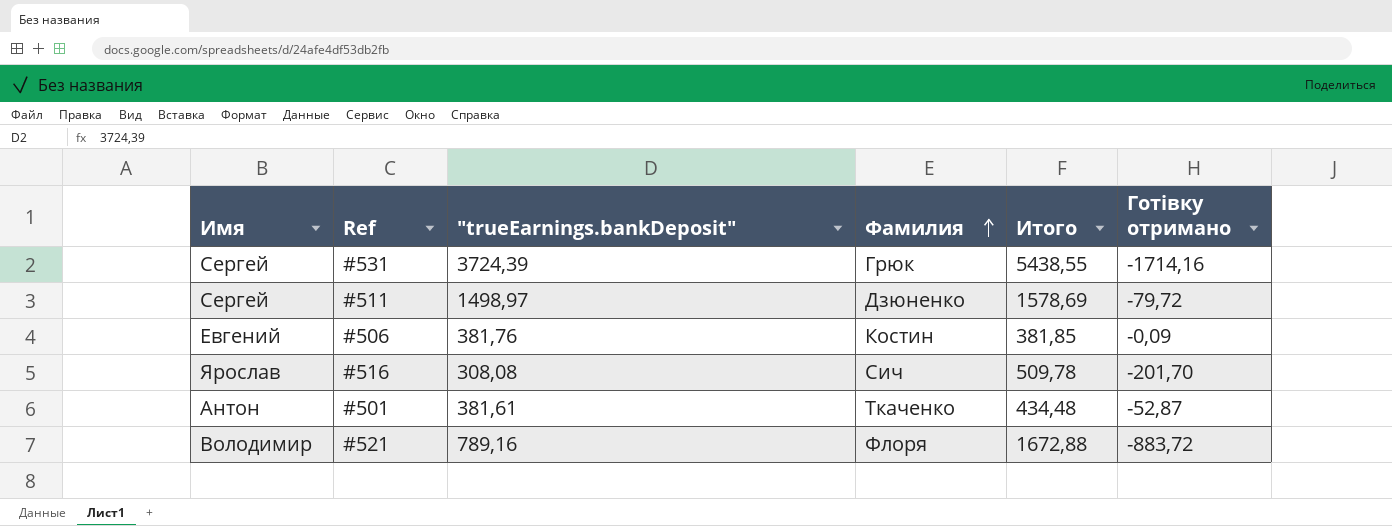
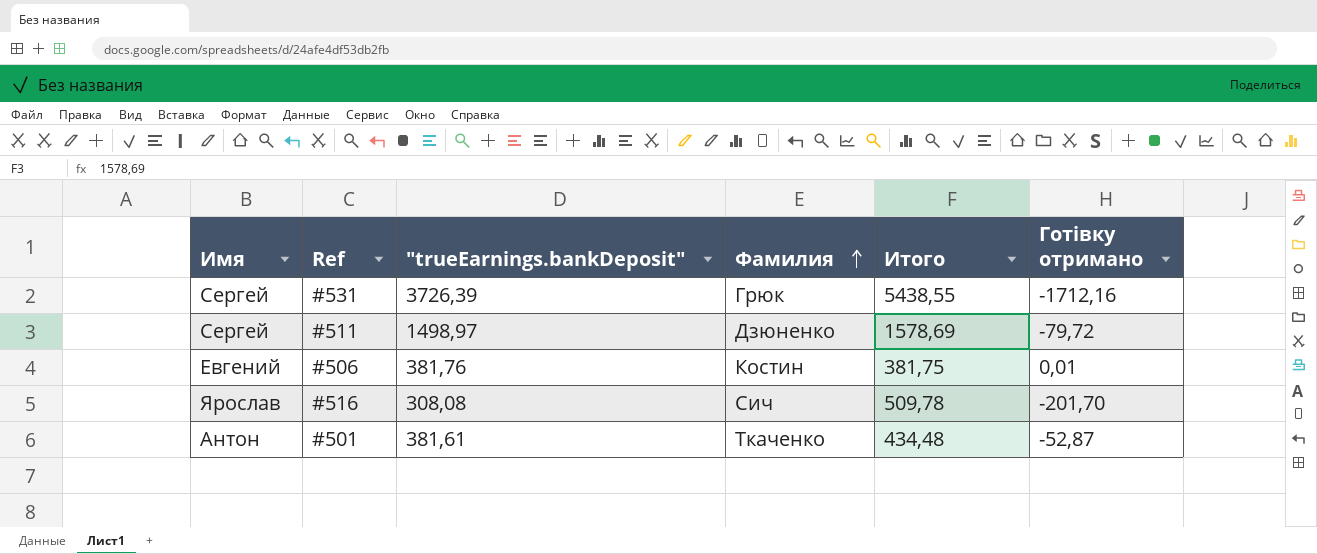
row #521: Володимир | 789,16 | Флоря | 1672,88 | -883,72 -> none
#531 | "trueEarnings.bankDeposit": 3724,39 -> 3726,39
#531 | Готівку отримано: -1714,16 -> -1712,16
#506 | Итого: 381,85 -> 381,75
#506 | Готівку отримано: -0,09 -> 0,01

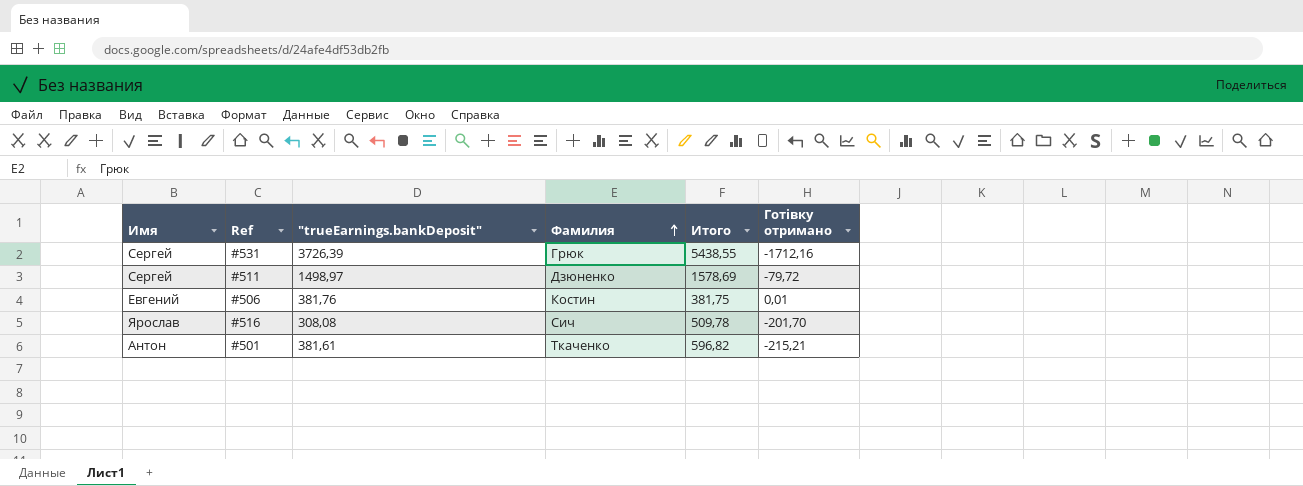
#501 | Итого: 434,48 -> 596,82
#501 | Готівку отримано: -52,87 -> -215,21

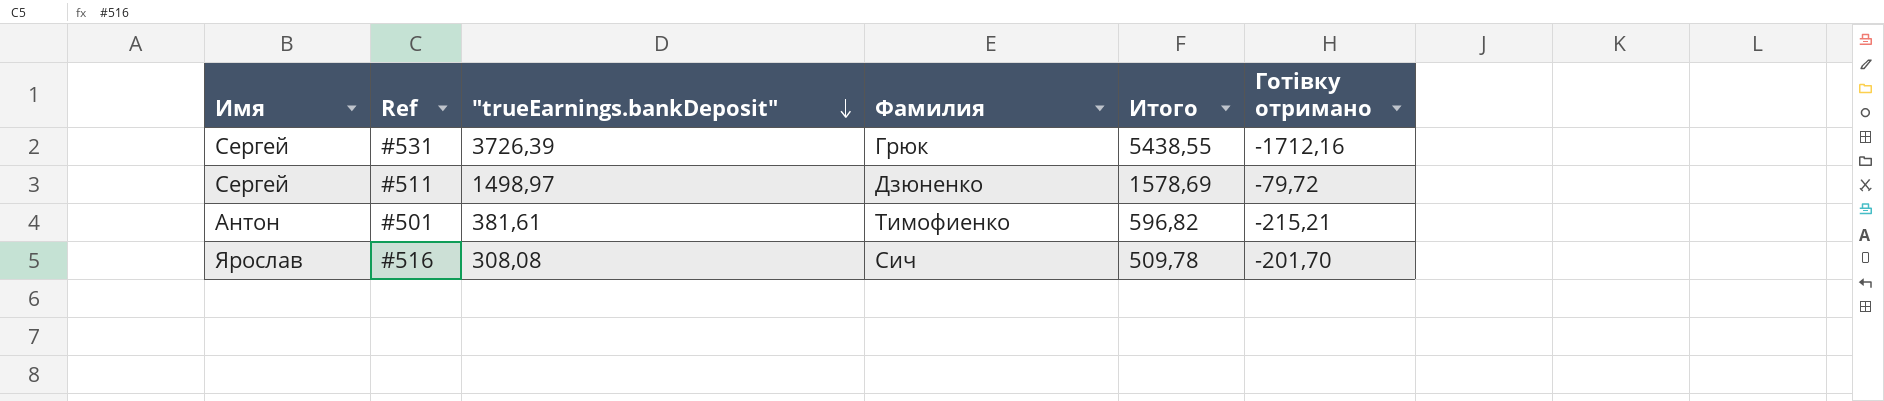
row order: Фамилия ascending -> "trueEarnings.bankDeposit" descending
row #506: Евгений | 381,76 | Костин | 381,75 | 0,01 -> none
#501 | Фамилия: Ткаченко -> Тимофиенко

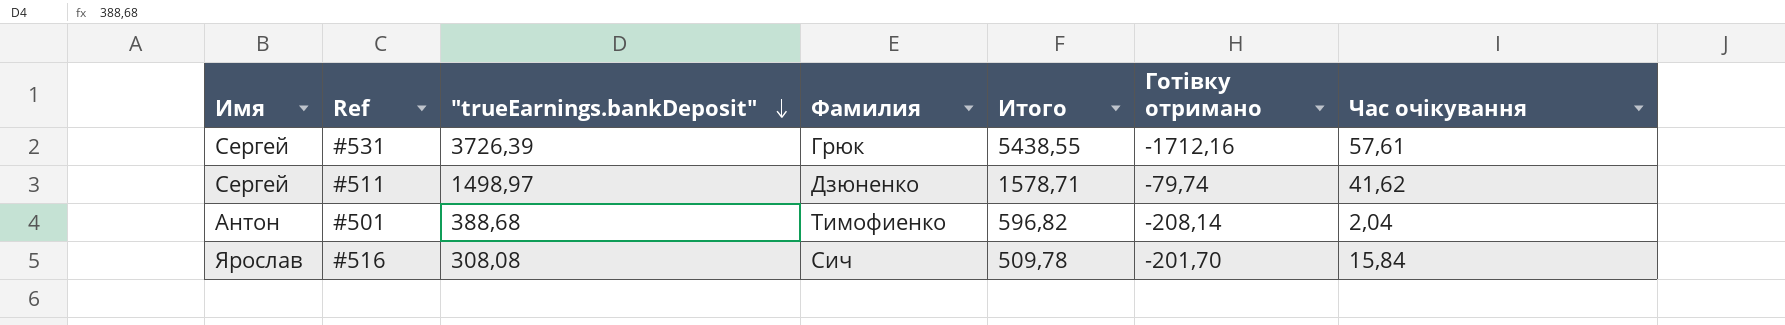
column Час очікування | position: none -> 7
#511 | Итого: 1578,69 -> 1578,71
#511 | Готівку отримано: -79,72 -> -79,74
#501 | "trueEarnings.bankDeposit": 381,61 -> 388,68
#501 | Готівку отримано: -215,21 -> -208,14

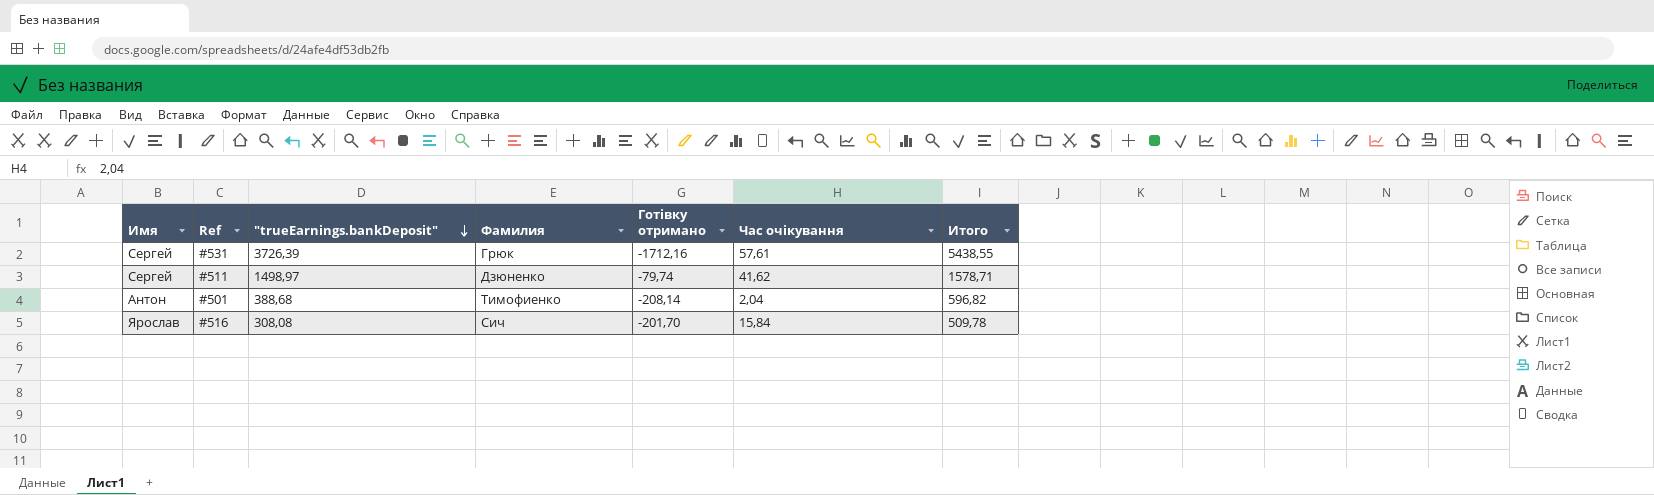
column Итого | position: 5 -> 7

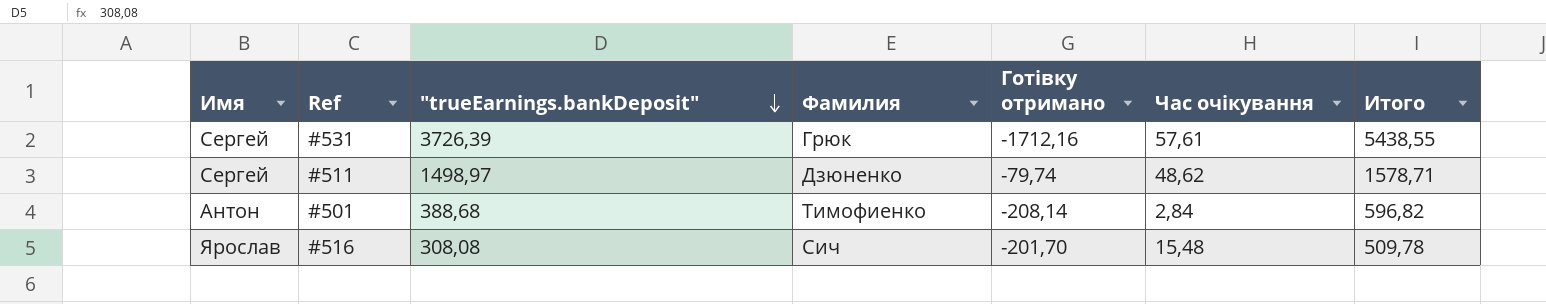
#511 | Час очікування: 41,62 -> 48,62
#501 | Час очікування: 2,04 -> 2,84
#516 | Час очікування: 15,84 -> 15,48

